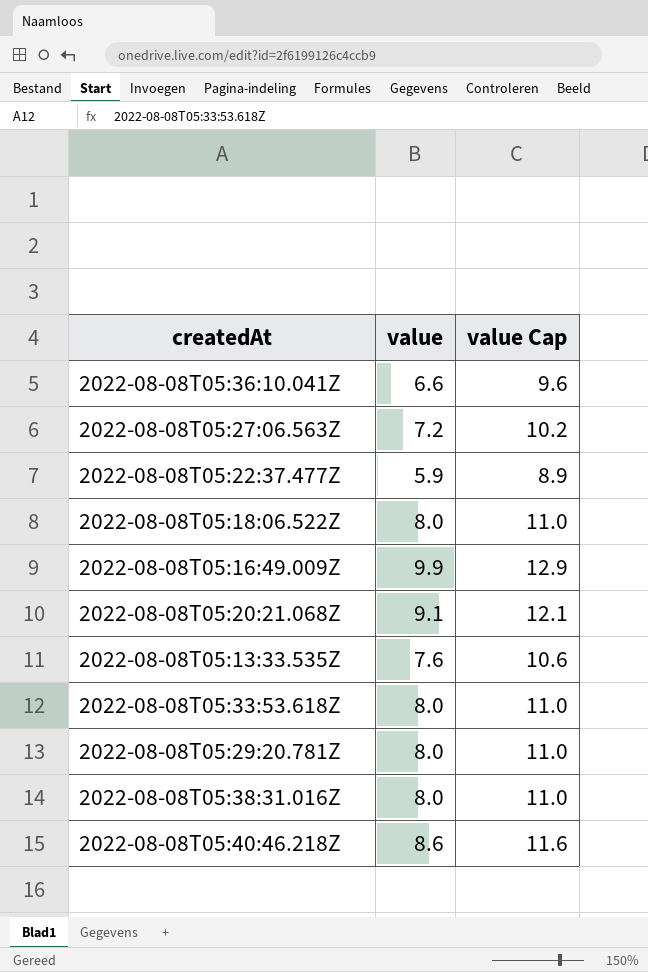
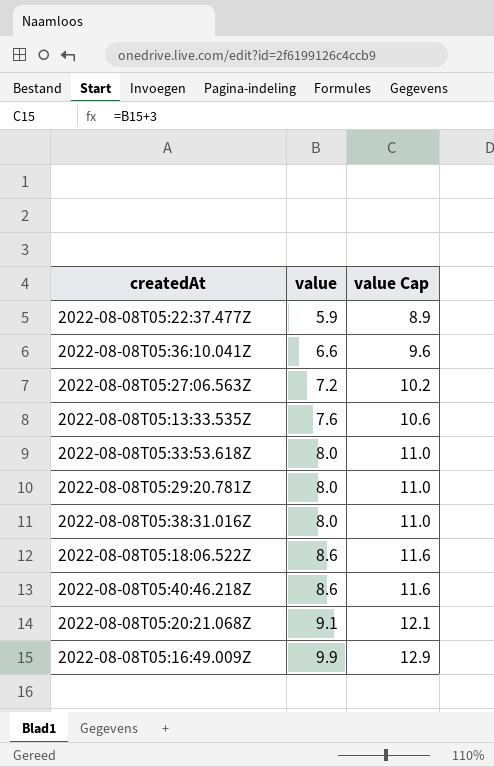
row order: none -> value ascending
2022-08-08T05:18:06.522Z | value: 8.0 -> 8.6
2022-08-08T05:18:06.522Z | value Cap: 11.0 -> 11.6

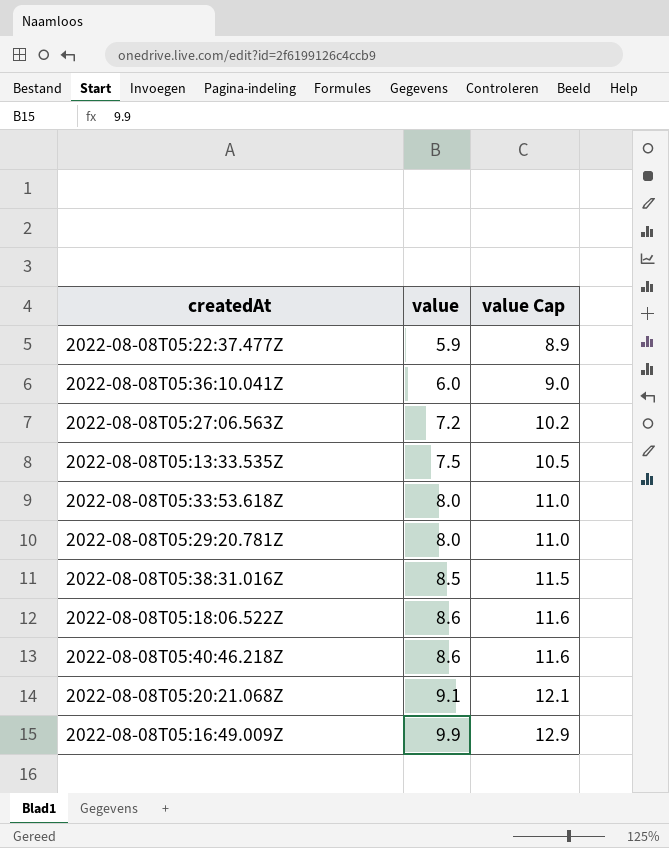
2022-08-08T05:36:10.041Z | value: 6.6 -> 6.0
2022-08-08T05:36:10.041Z | value Cap: 9.6 -> 9.0
2022-08-08T05:13:33.535Z | value: 7.6 -> 7.5
2022-08-08T05:13:33.535Z | value Cap: 10.6 -> 10.5
2022-08-08T05:38:31.016Z | value: 8.0 -> 8.5
2022-08-08T05:38:31.016Z | value Cap: 11.0 -> 11.5

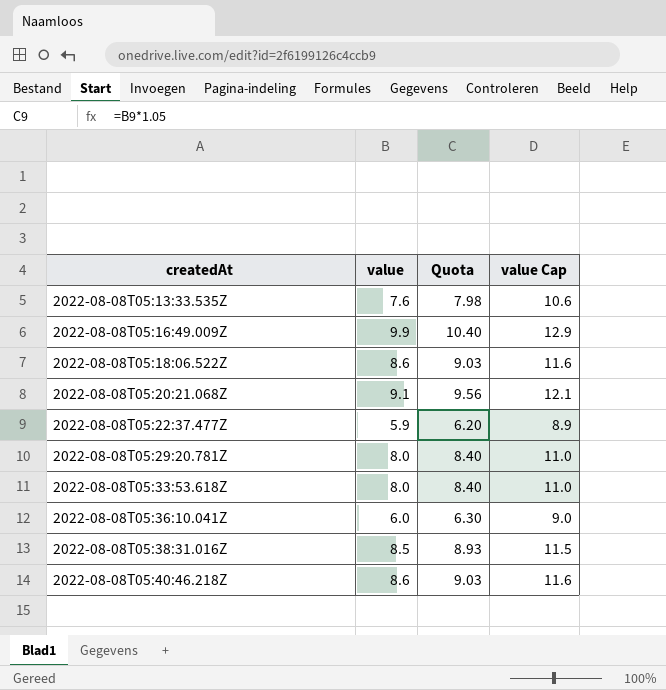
row order: value ascending -> createdAt ascending
column Quota | formula: none -> [value] * 1.05
row 2022-08-08T05:27:06.563Z: 7.2 | 10.2 -> none
2022-08-08T05:13:33.535Z | value: 7.5 -> 7.6
2022-08-08T05:13:33.535Z | value Cap: 10.5 -> 10.6

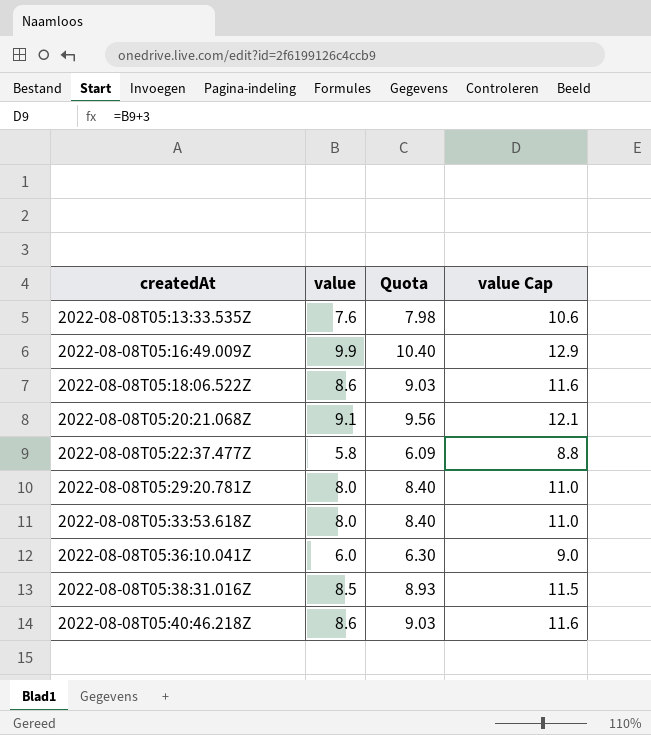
2022-08-08T05:22:37.477Z | value: 5.9 -> 5.8
2022-08-08T05:22:37.477Z | Quota: 6.20 -> 6.09
2022-08-08T05:22:37.477Z | value Cap: 8.9 -> 8.8

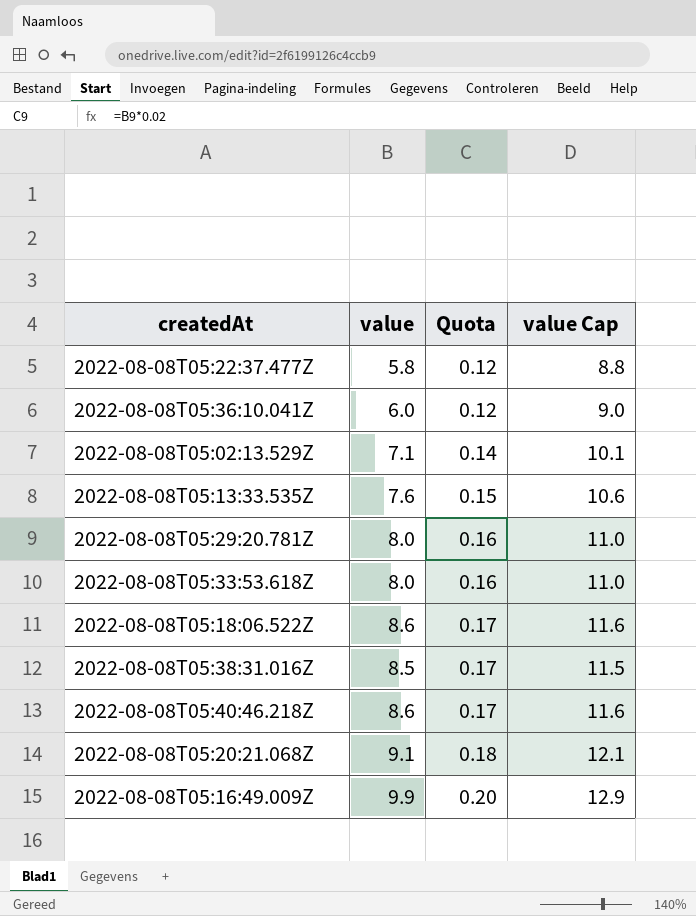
row order: createdAt ascending -> Quota ascending
column Quota | formula: [value] * 1.05 -> [value] * 0.02
row 2022-08-08T05:02:13.529Z: none -> 7.1 | 0.14 | 10.1

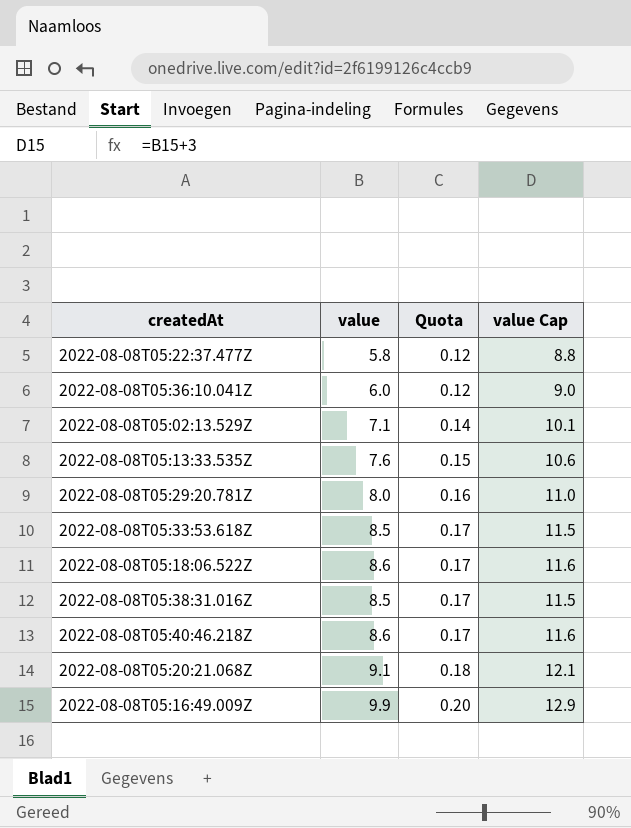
2022-08-08T05:33:53.618Z | value: 8.0 -> 8.5
2022-08-08T05:33:53.618Z | Quota: 0.16 -> 0.17
2022-08-08T05:33:53.618Z | value Cap: 11.0 -> 11.5

